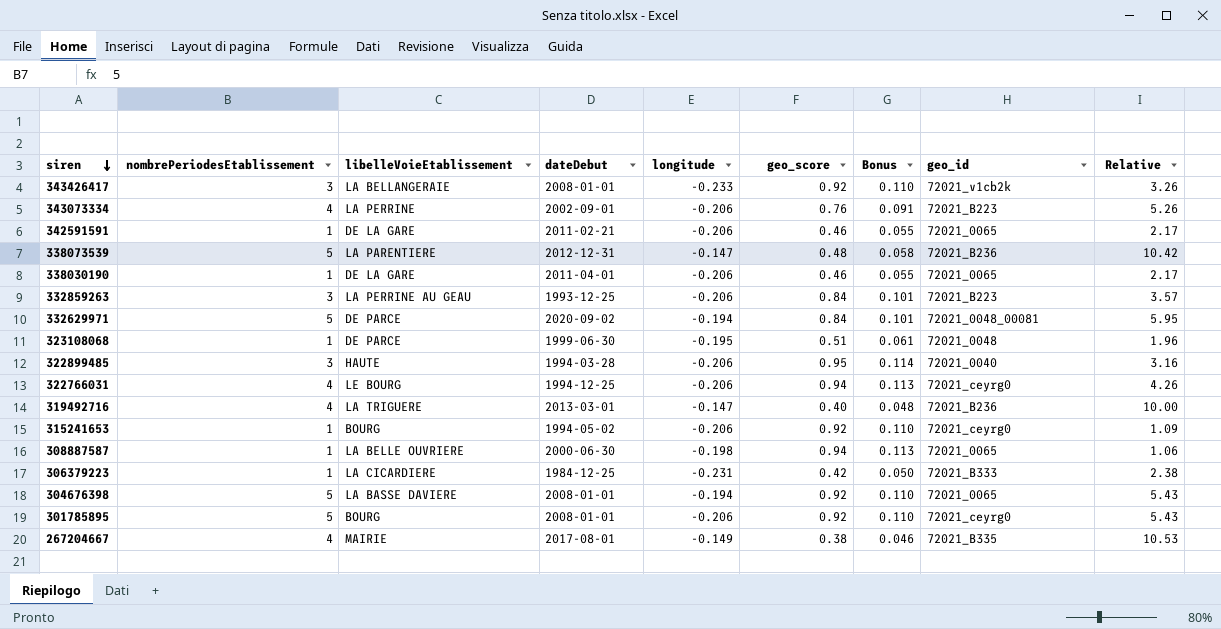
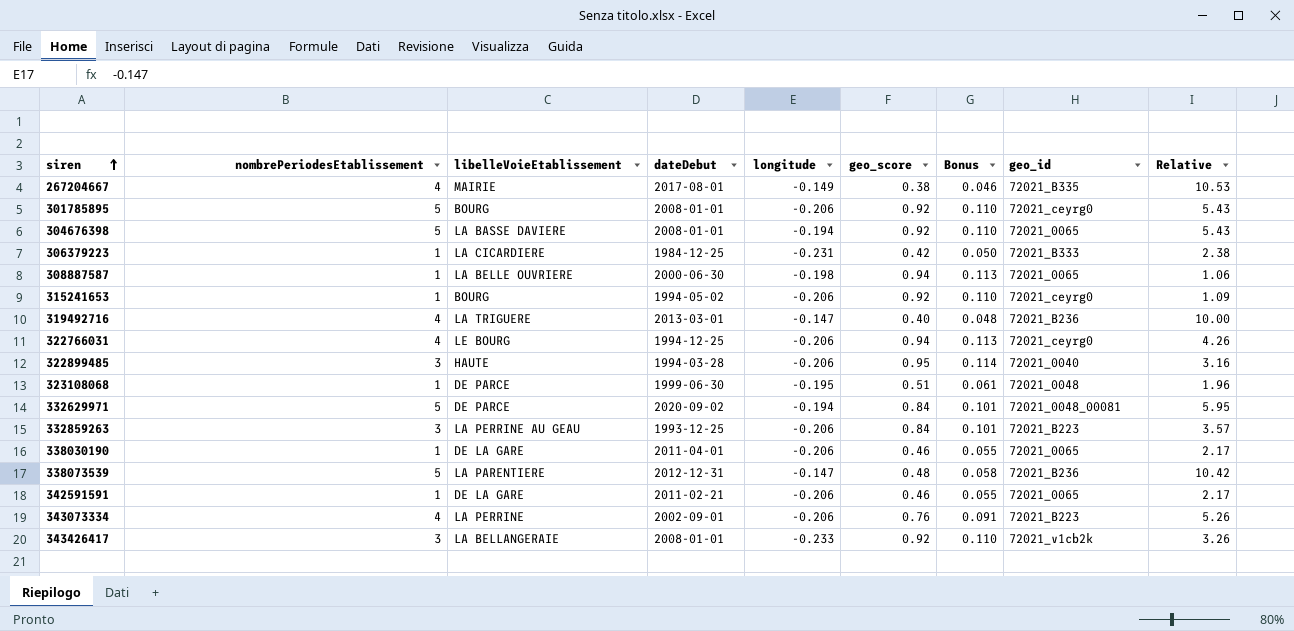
row order: siren descending -> siren ascending

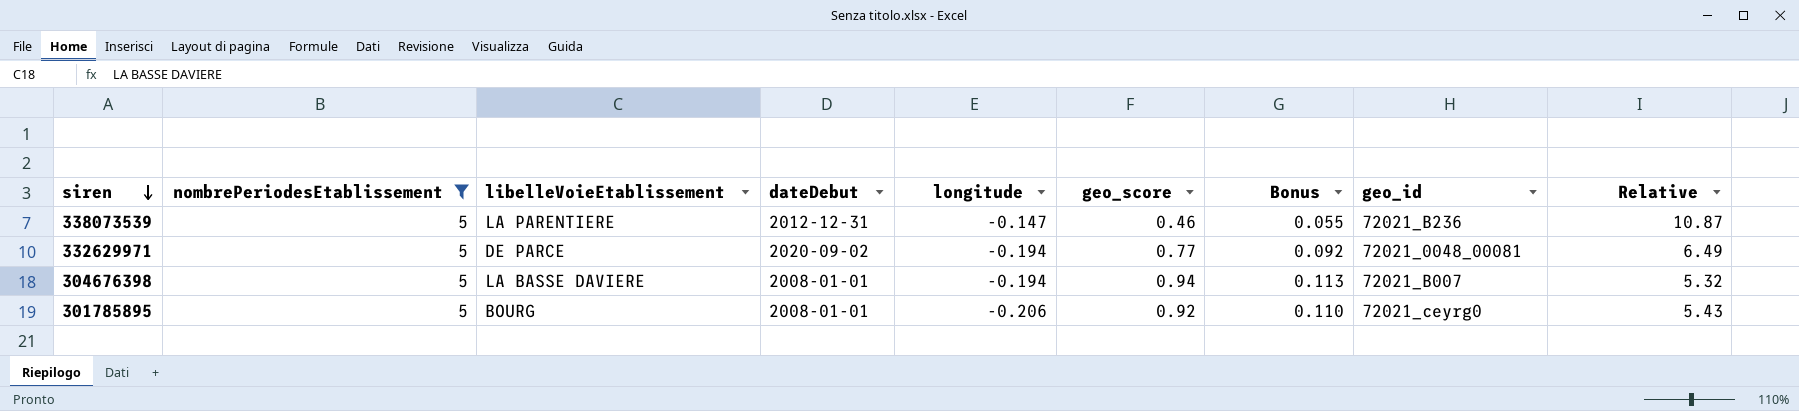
filter: none -> nombrePeriodesEtablissement = 5
row order: siren ascending -> siren descending
338073539 | geo_score: 0.48 -> 0.46
338073539 | Bonus: 0.058 -> 0.055
338073539 | Relative: 10.42 -> 10.87
332629971 | geo_score: 0.84 -> 0.77
332629971 | Bonus: 0.101 -> 0.092
332629971 | Relative: 5.95 -> 6.49
304676398 | geo_score: 0.92 -> 0.94
304676398 | Bonus: 0.110 -> 0.113
304676398 | geo_id: 72021_0065 -> 72021_B007
304676398 | Relative: 5.43 -> 5.32

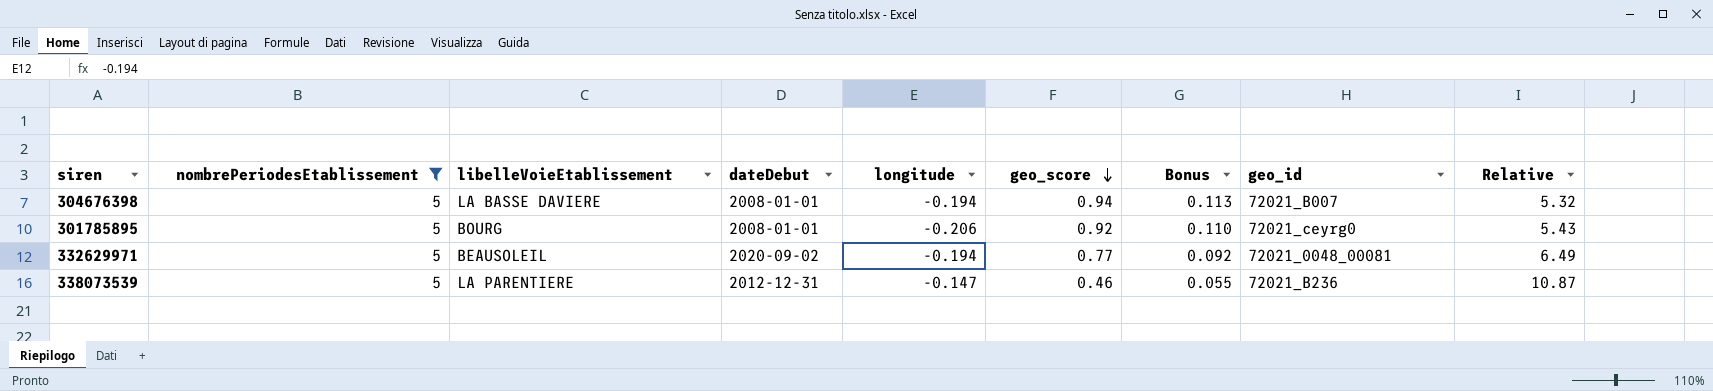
row order: siren descending -> geo_score descending
332629971 | libelleVoieEtablissement: DE PARCE -> BEAUSOLEIL

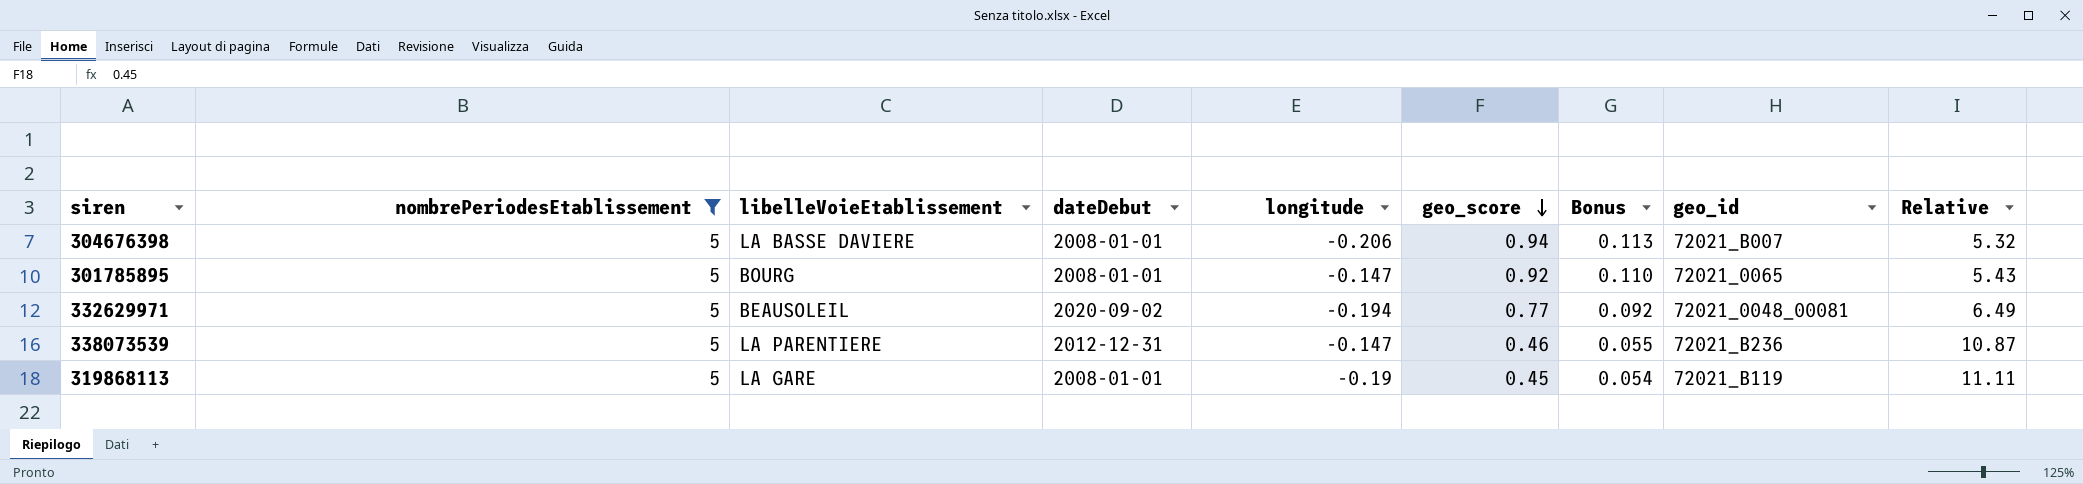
304676398 | longitude: -0.194 -> -0.206
301785895 | longitude: -0.206 -> -0.147
301785895 | geo_id: 72021_ceyrg0 -> 72021_0065
row 319868113: none -> 5 | LA GARE | 2008-01-01 | -0.19 | 0.45 | 0.054 | 72021_B119 | 11.11

